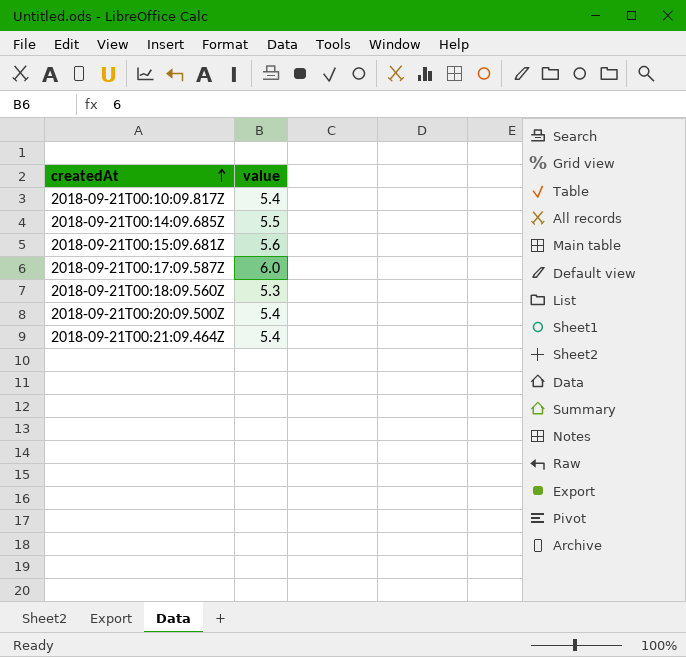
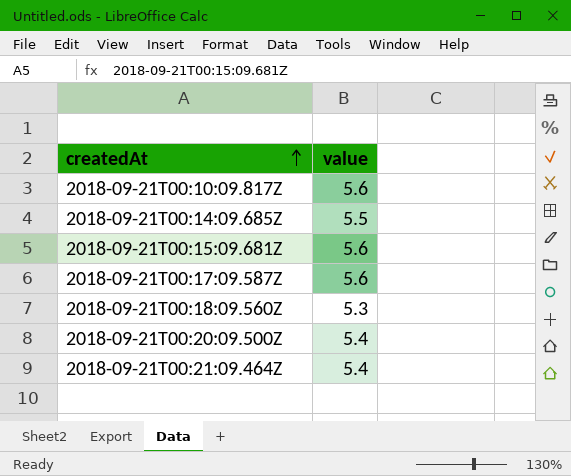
2018-09-21T00:10:09.817Z | value: 5.4 -> 5.6
2018-09-21T00:17:09.587Z | value: 6.0 -> 5.6

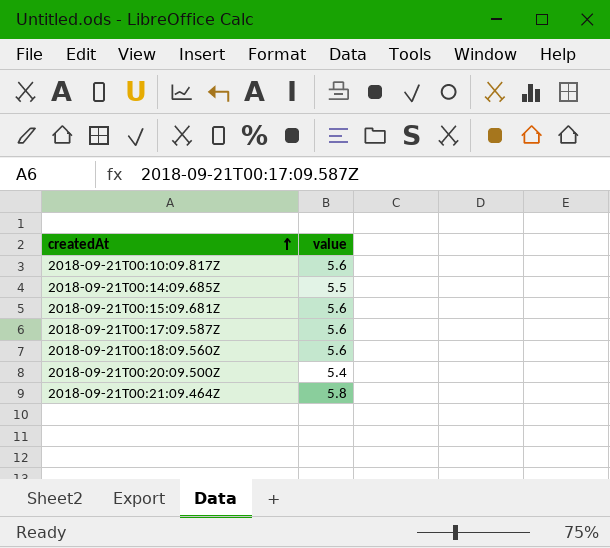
2018-09-21T00:18:09.560Z | value: 5.3 -> 5.6
2018-09-21T00:21:09.464Z | value: 5.4 -> 5.8

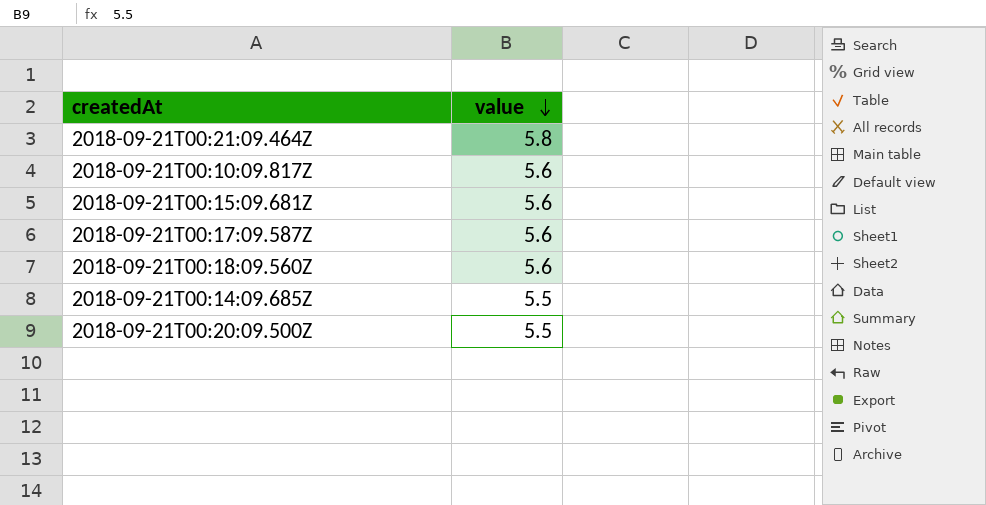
row order: createdAt ascending -> value descending
2018-09-21T00:20:09.500Z | value: 5.4 -> 5.5

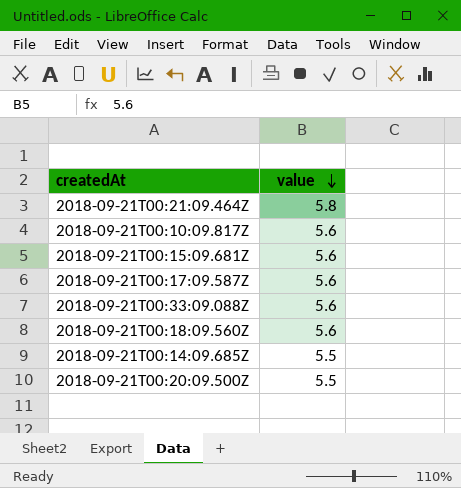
row 2018-09-21T00:33:09.088Z: none -> 5.6

